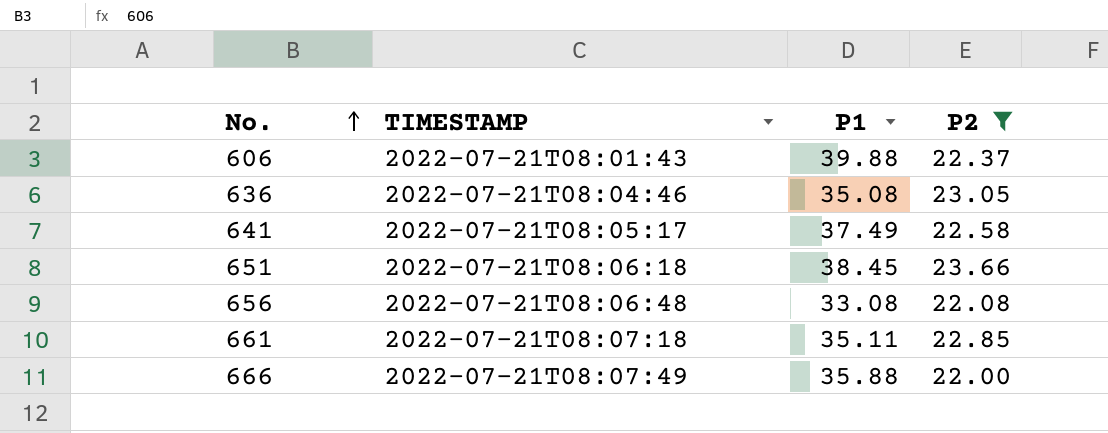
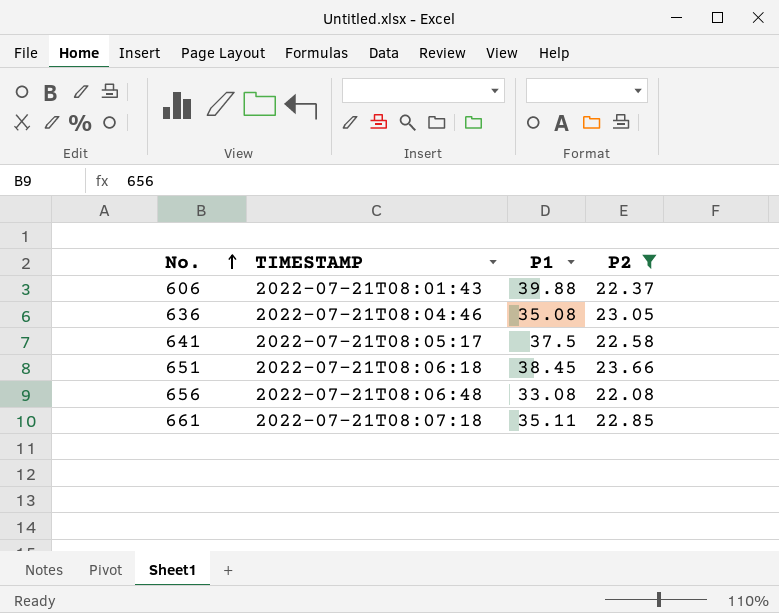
row 666: 2022-07-21T08:07:49 | 35.88 | 22.00 -> none
641 | P1: 37.49 -> 37.5

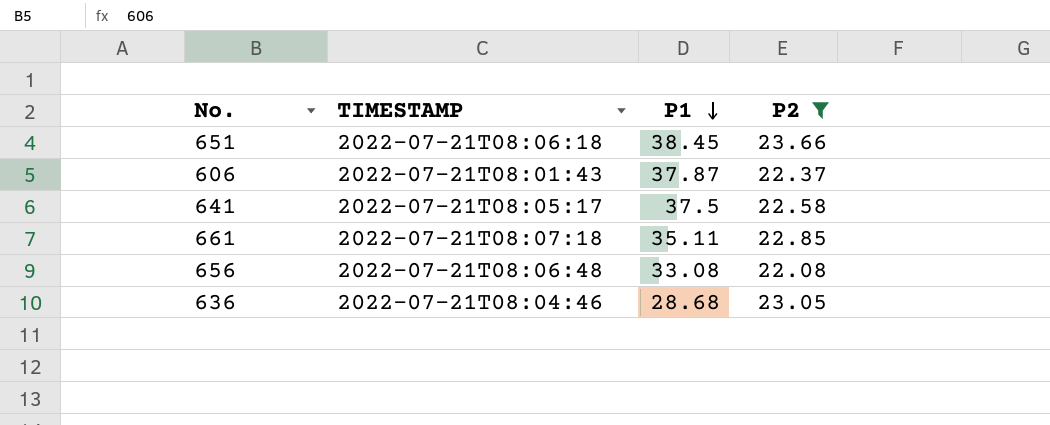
row order: No. ascending -> P1 descending
606 | P1: 39.88 -> 37.87
636 | P1: 35.08 -> 28.68

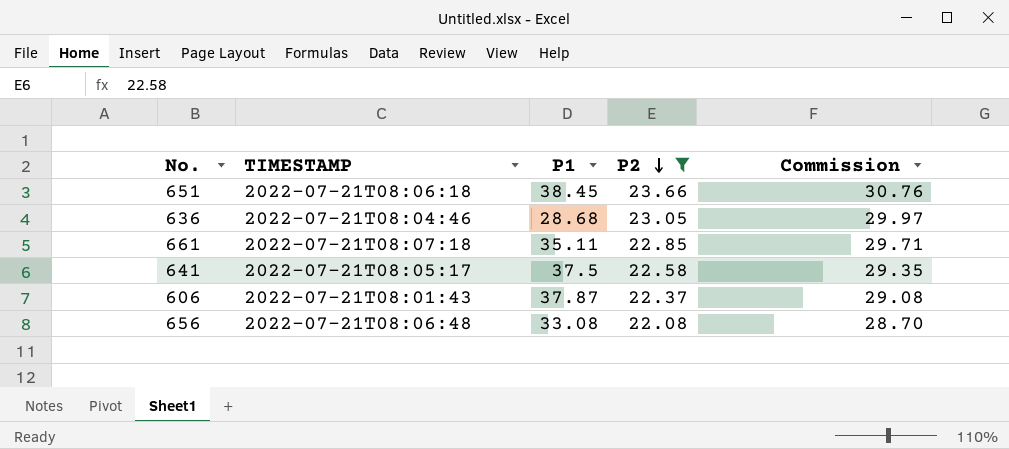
row order: P1 descending -> P2 descending
column Commission | formula: none -> [P2] * 1.3

